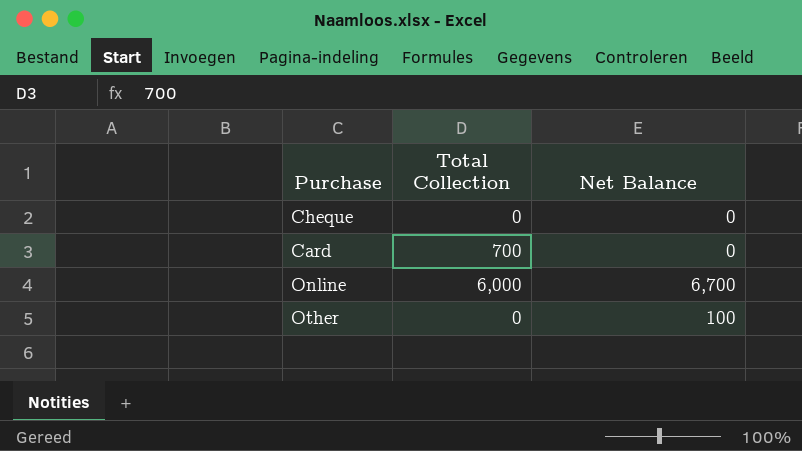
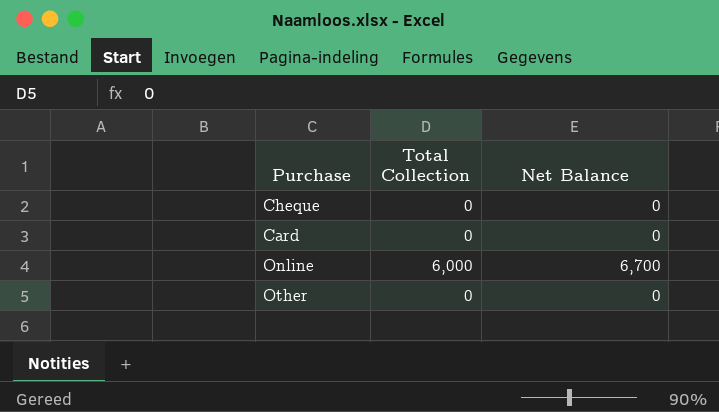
Card | Total Collection: 700 -> 0
Other | Net Balance: 100 -> 0

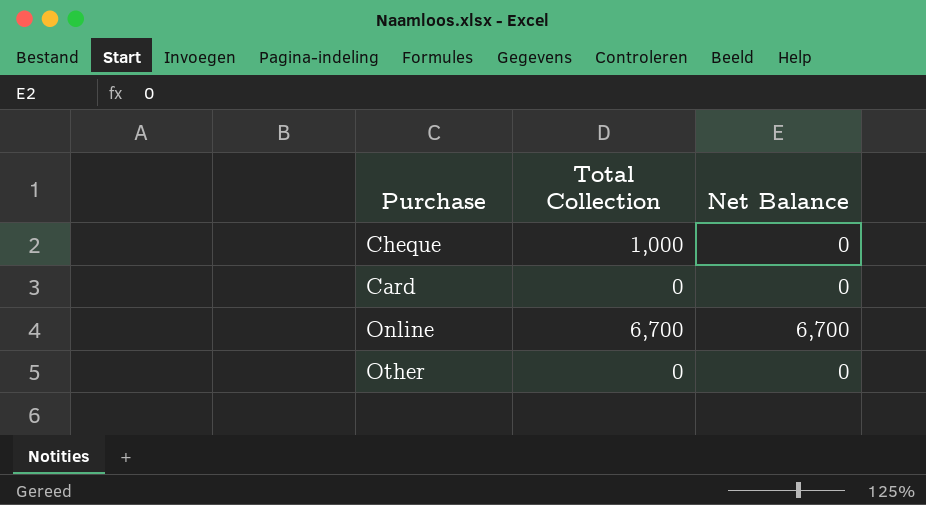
Cheque | Total Collection: 0 -> 1,000
Online | Total Collection: 6,000 -> 6,700

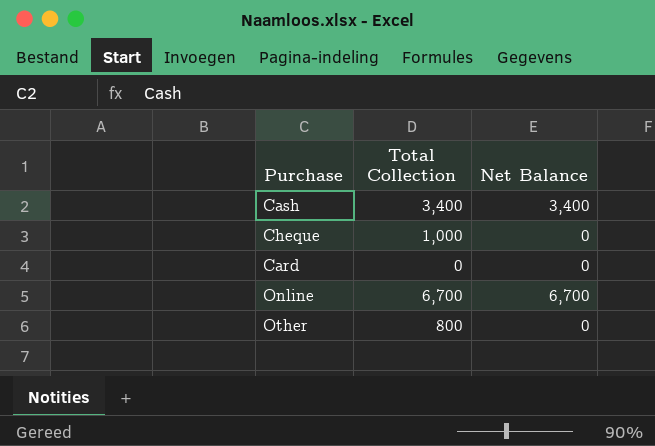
row Cash: none -> 3,400 | 3,400
Other | Total Collection: 0 -> 800

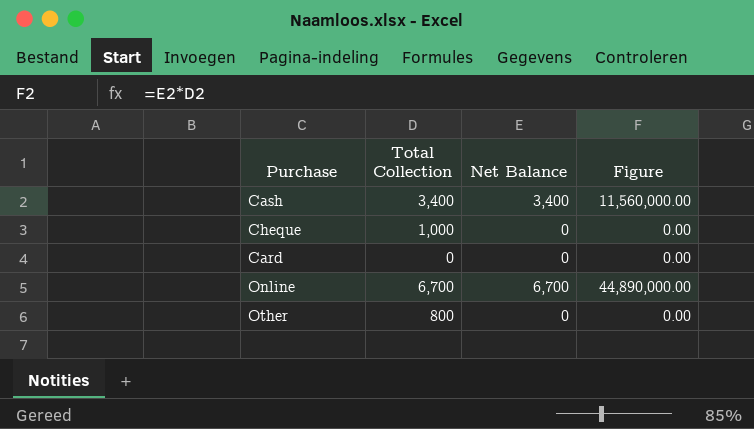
column Figure | formula: none -> [Total Collection] * [Net Balance]

